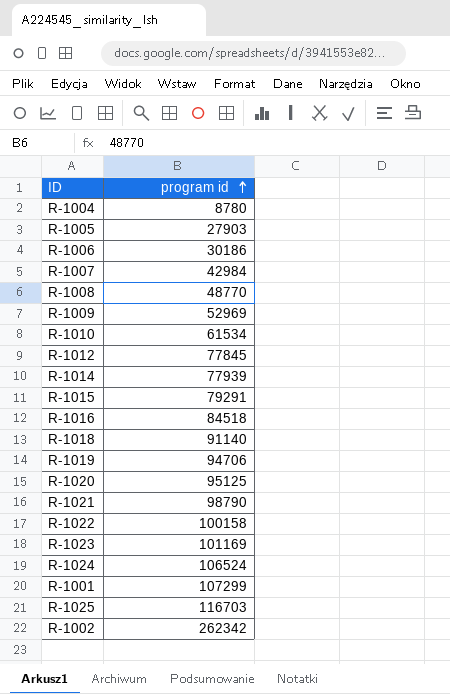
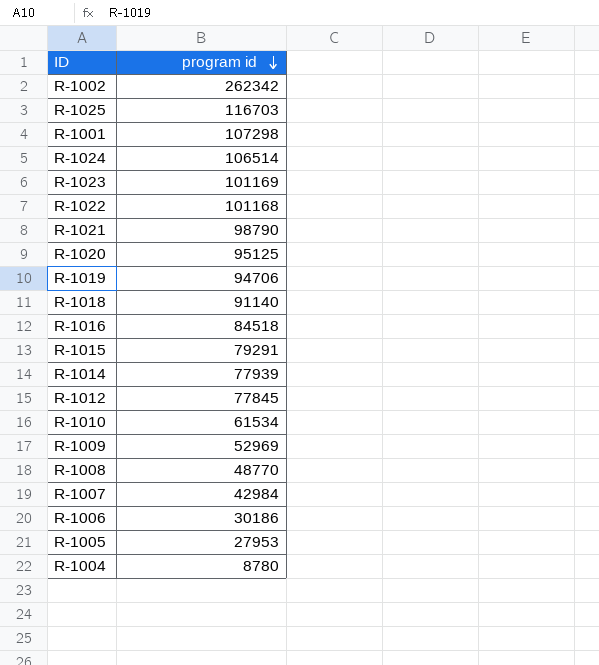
row order: program id ascending -> program id descending
R-1001 | program id: 107299 -> 107298
R-1024 | program id: 106524 -> 106514
R-1022 | program id: 100158 -> 101168
R-1005 | program id: 27903 -> 27953

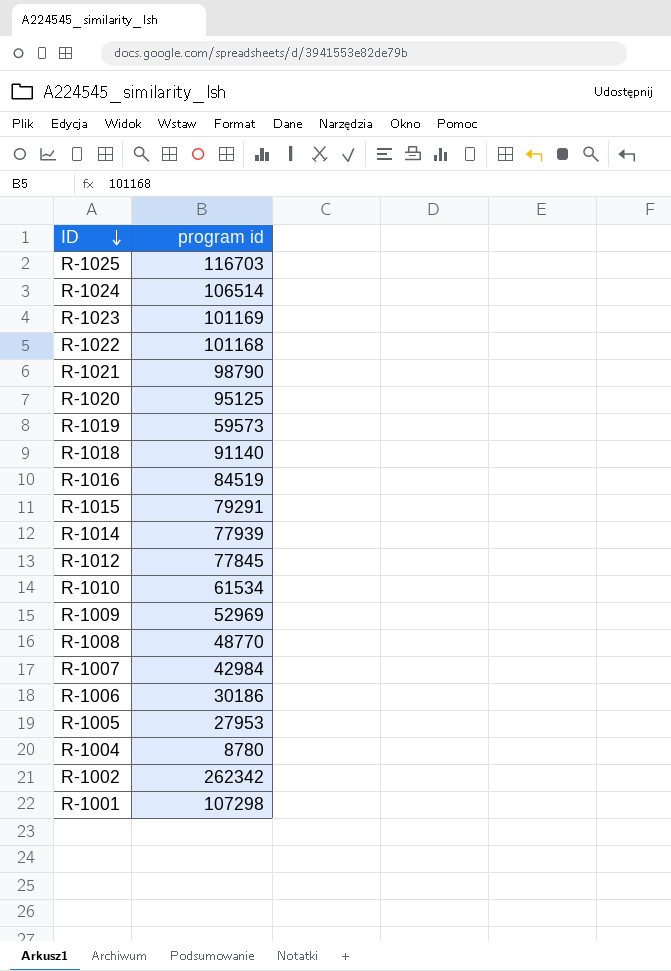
row order: program id descending -> ID descending
R-1019 | program id: 94706 -> 59573
R-1016 | program id: 84518 -> 84519

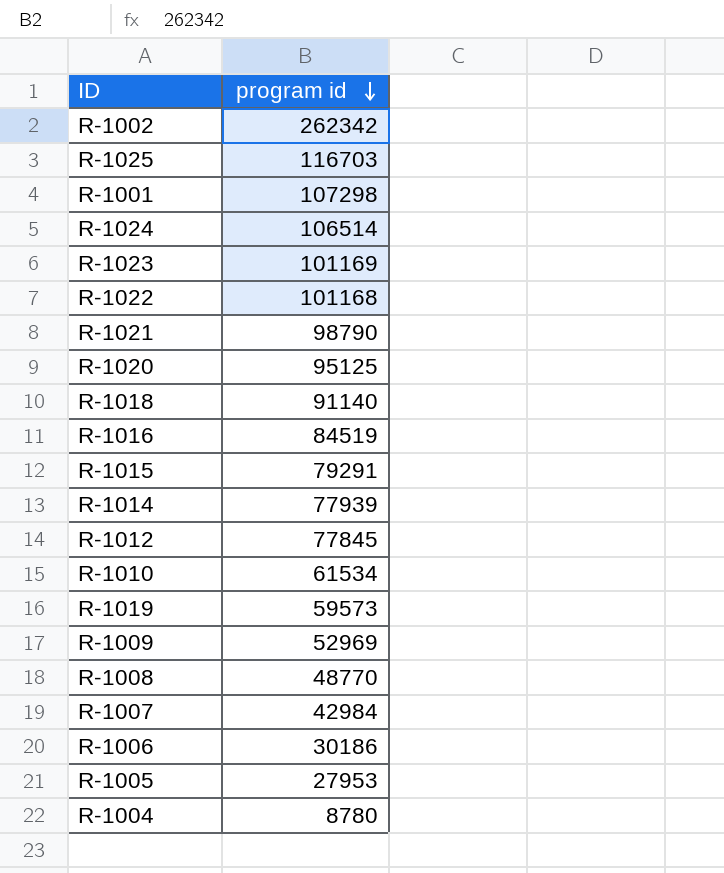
row order: ID descending -> program id descending

